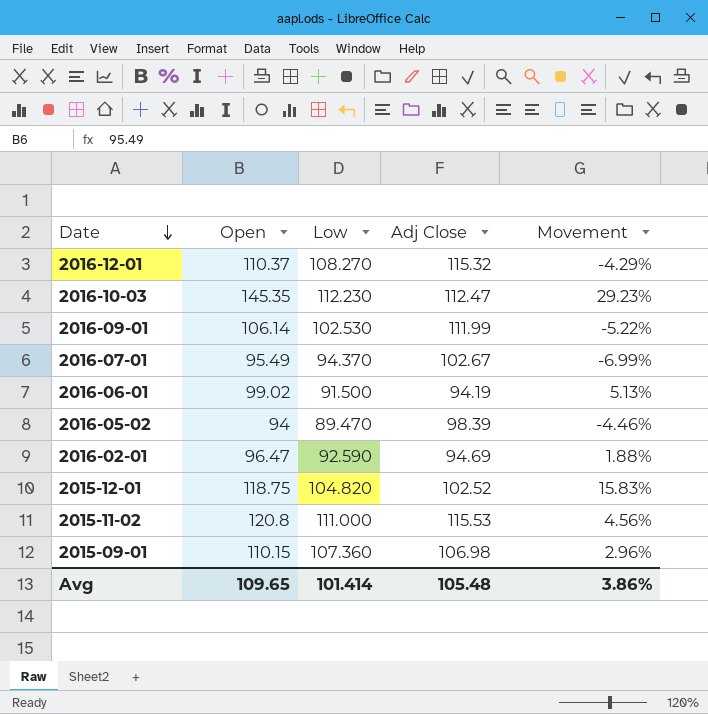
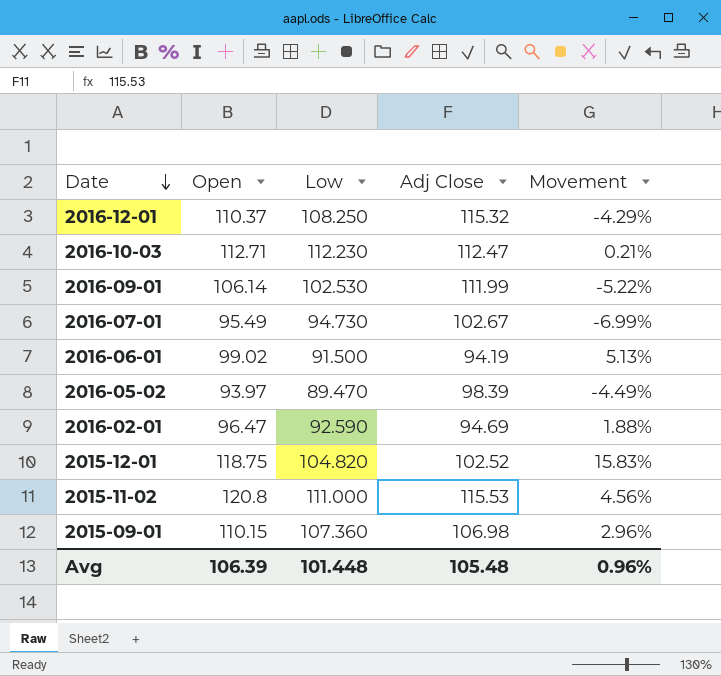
2016-12-01 | Low: 108.270 -> 108.250
2016-10-03 | Open: 145.35 -> 112.71
2016-10-03 | Movement: 29.23% -> 0.21%
2016-07-01 | Low: 94.370 -> 94.730
2016-05-02 | Open: 94 -> 93.97
2016-05-02 | Movement: -4.46% -> -4.49%
Avg | Open: 109.65 -> 106.39
Avg | Low: 101.414 -> 101.448
Avg | Movement: 3.86% -> 0.96%

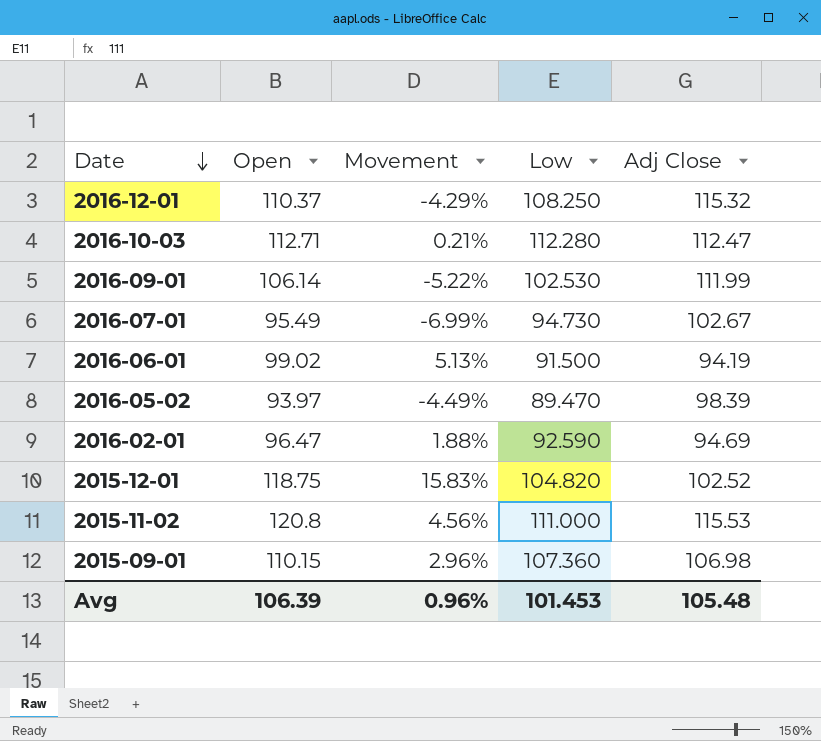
column Movement | position: 5 -> 3
2016-10-03 | Low: 112.230 -> 112.280
Avg | Low: 101.448 -> 101.453

